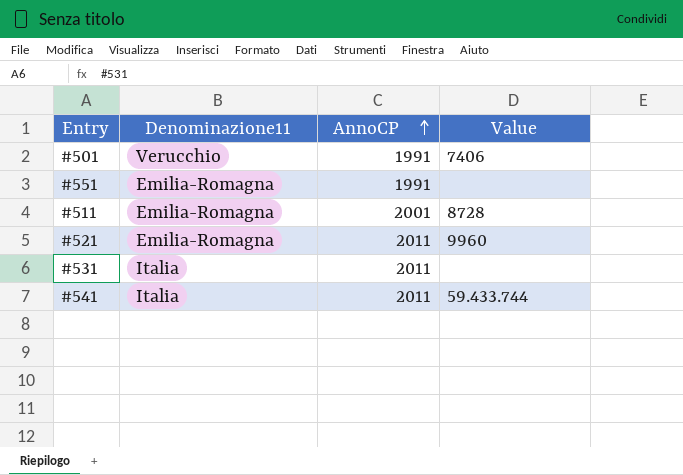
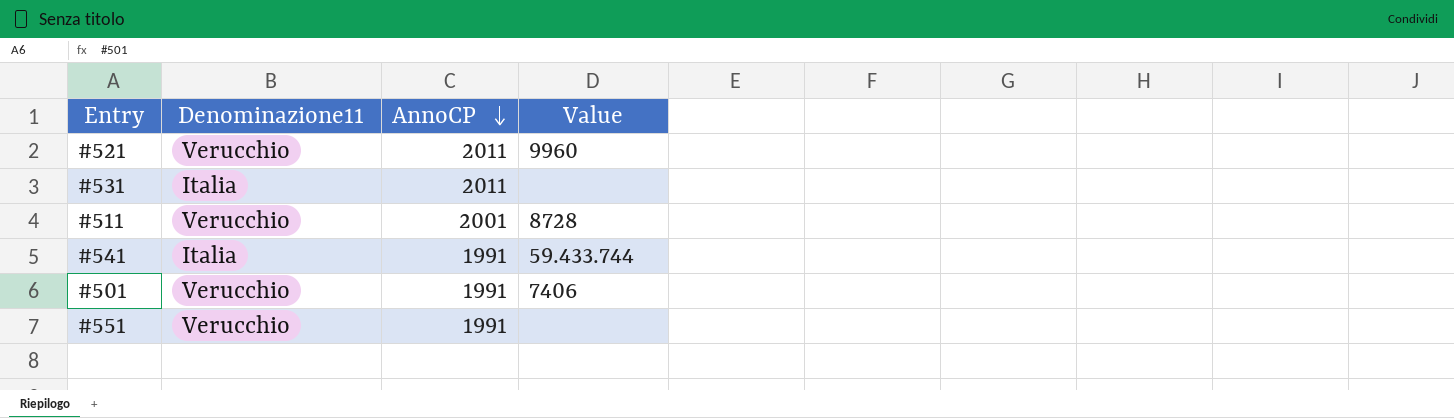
row order: AnnoCP ascending -> AnnoCP descending
#521 | Denominazione11: Emilia-Romagna -> Verucchio
#511 | Denominazione11: Emilia-Romagna -> Verucchio
#541 | AnnoCP: 2011 -> 1991
#551 | Denominazione11: Emilia-Romagna -> Verucchio

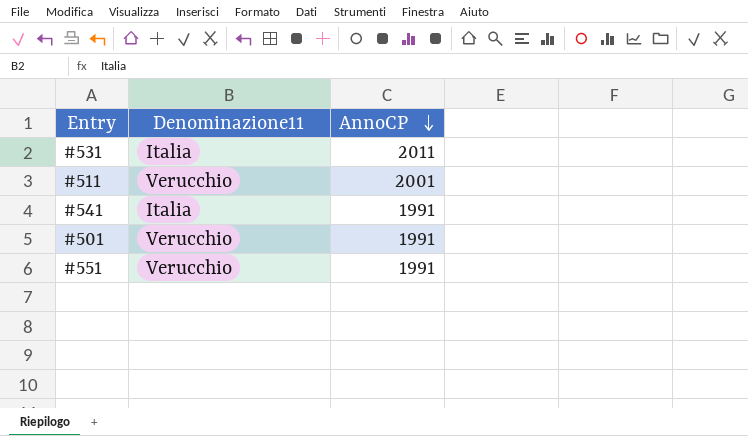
column Value | position: 4 -> none
row #521: Verucchio | 2011 | 9960 -> none

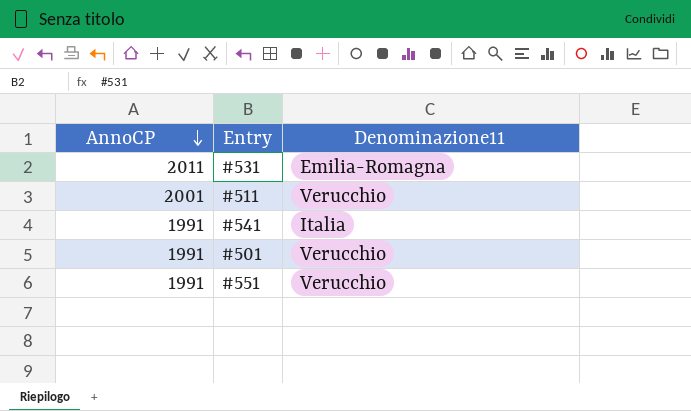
column AnnoCP | position: 3 -> 1
#531 | Denominazione11: Italia -> Emilia-Romagna

